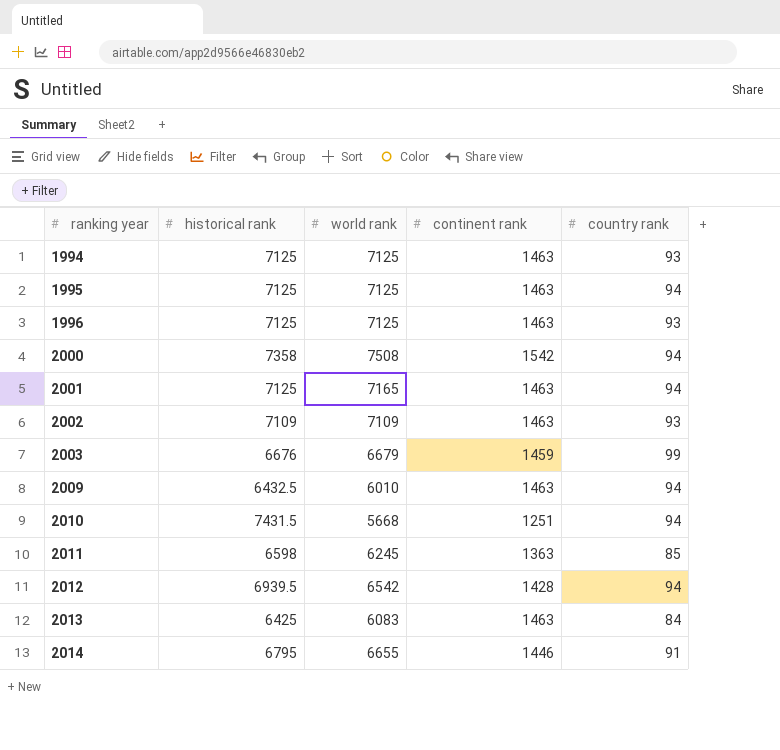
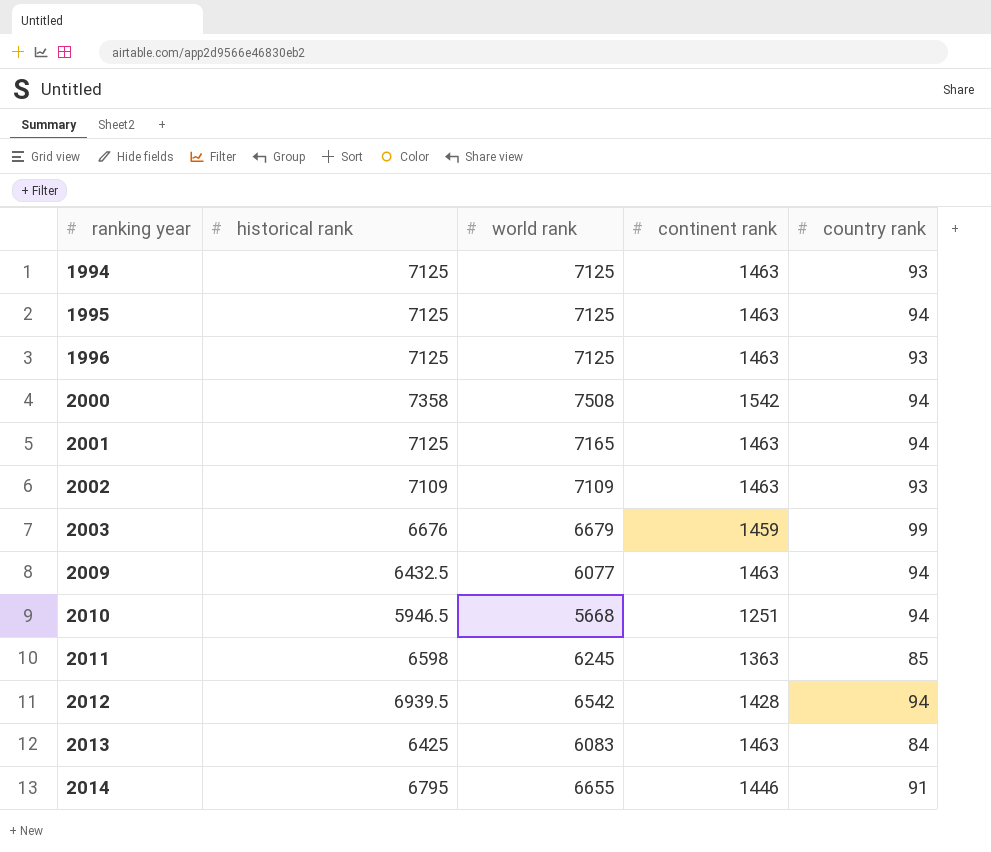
2009 | world rank: 6010 -> 6077
2010 | historical rank: 7431.5 -> 5946.5

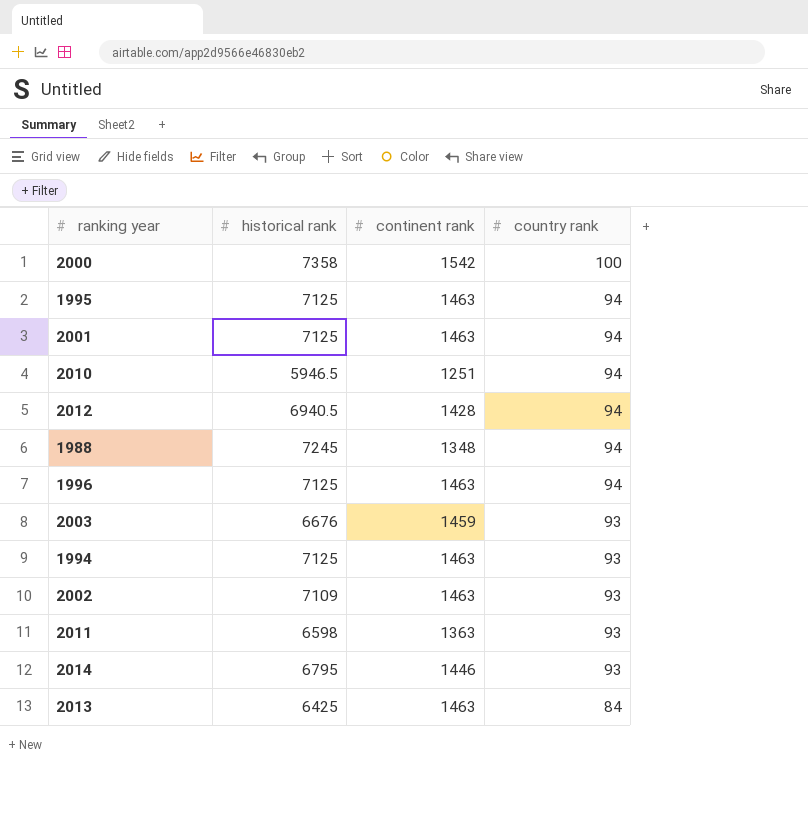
row order: ranking year ascending -> country rank descending
column world rank | position: 3 -> none
row 2009: 6432.5 | 6077 | 1463 | 94 -> none
2000 | country rank: 94 -> 100
2012 | historical rank: 6939.5 -> 6940.5
row 1988: none -> 7245 | 1348 | 94
1996 | country rank: 93 -> 94
2003 | country rank: 99 -> 93
2011 | country rank: 85 -> 93
2014 | country rank: 91 -> 93

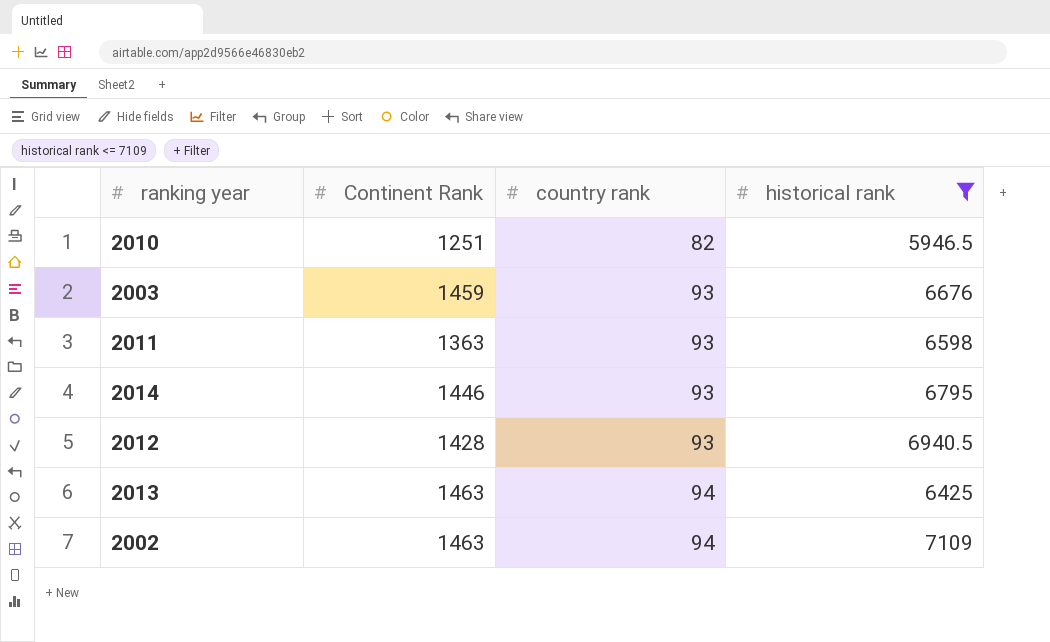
filter: none -> historical rank <= 7109
row order: country rank descending -> country rank ascending
column name: continent rank -> Continent Rank
column historical rank | position: 2 -> 4
2010 | country rank: 94 -> 82
2012 | country rank: 94 -> 93
2013 | country rank: 84 -> 94
2002 | country rank: 93 -> 94

